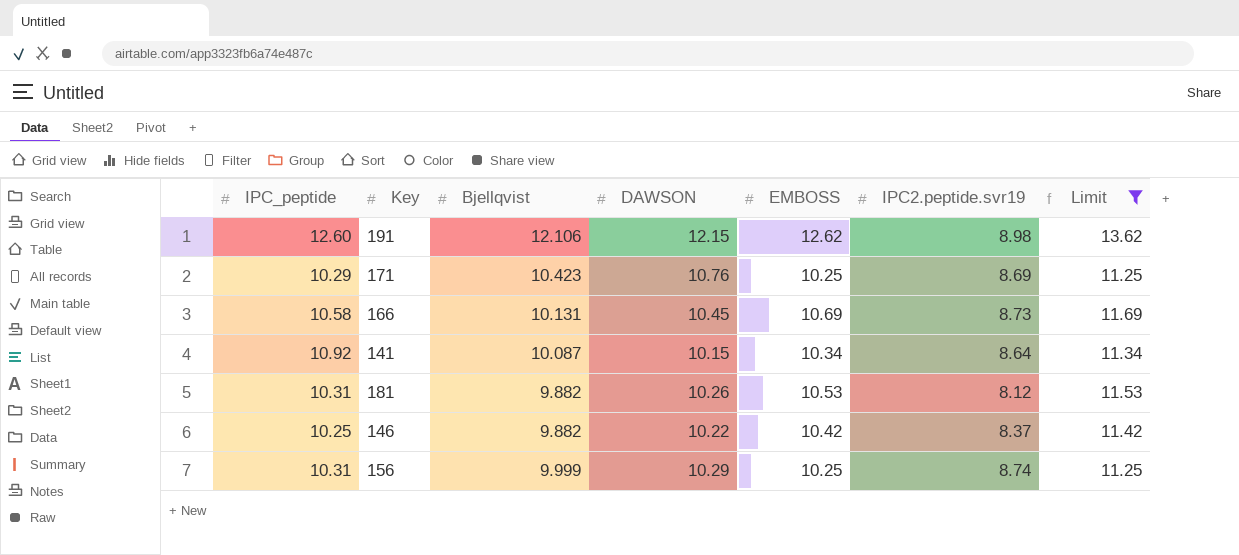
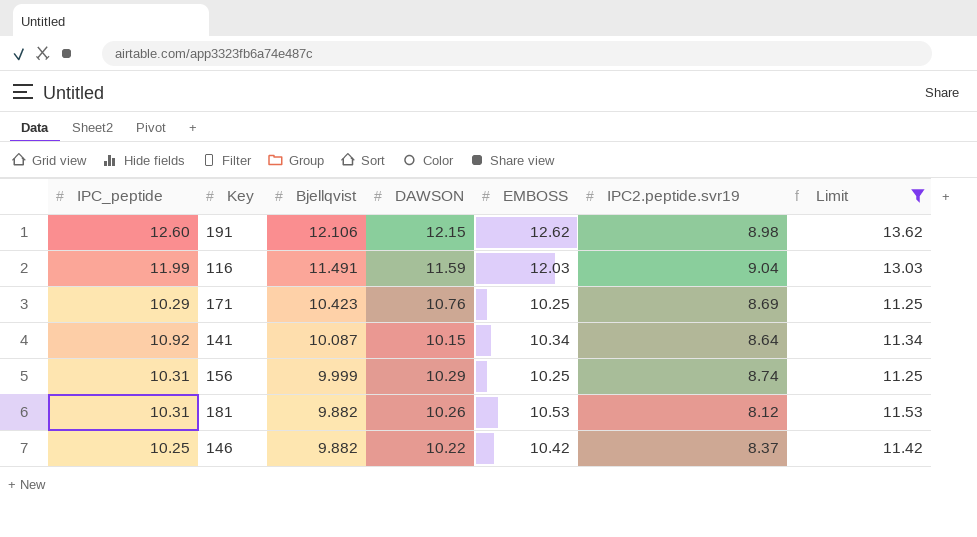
row order: none -> Bjellqvist descending
row 166: 10.58 | 10.131 | 10.45 | 10.69 | 8.73 | 11.69 -> none
row 116: none -> 11.99 | 11.491 | 11.59 | 12.03 | 9.04 | 13.03

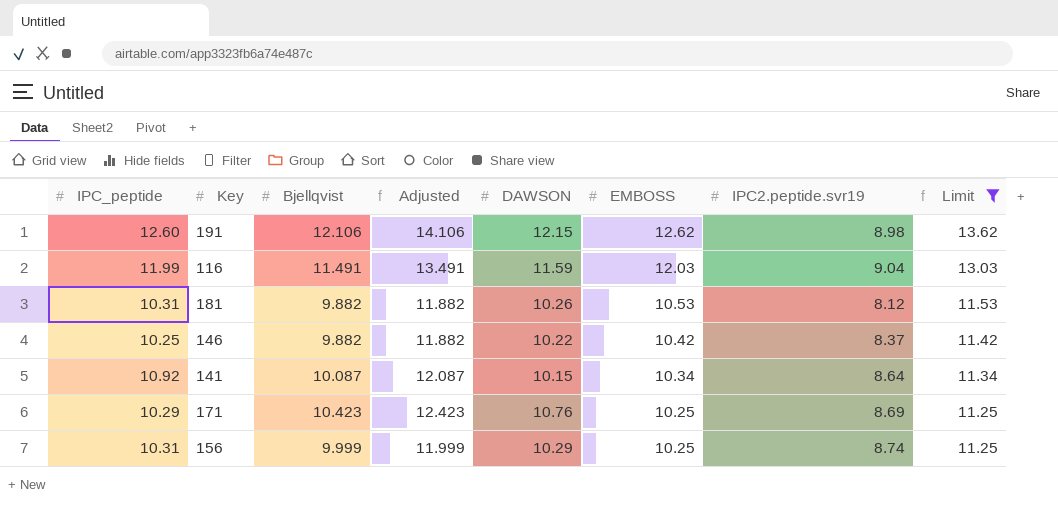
row order: Bjellqvist descending -> EMBOSS descending
column Adjusted | formula: none -> [Bjellqvist] + 2

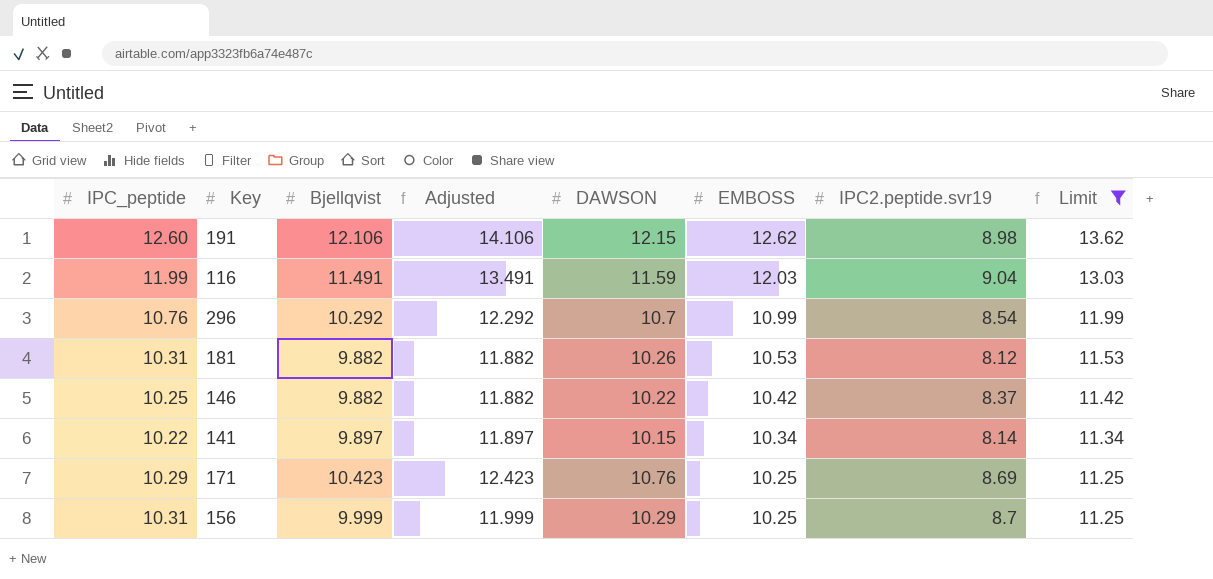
row 296: none -> 10.76 | 10.292 | 12.292 | 10.7 | 10.99 | 8.54 | 11.99
141 | IPC_peptide: 10.92 -> 10.22
141 | Bjellqvist: 10.087 -> 9.897
141 | Adjusted: 12.087 -> 11.897
141 | IPC2.peptide.svr19: 8.64 -> 8.14
156 | IPC2.peptide.svr19: 8.74 -> 8.7

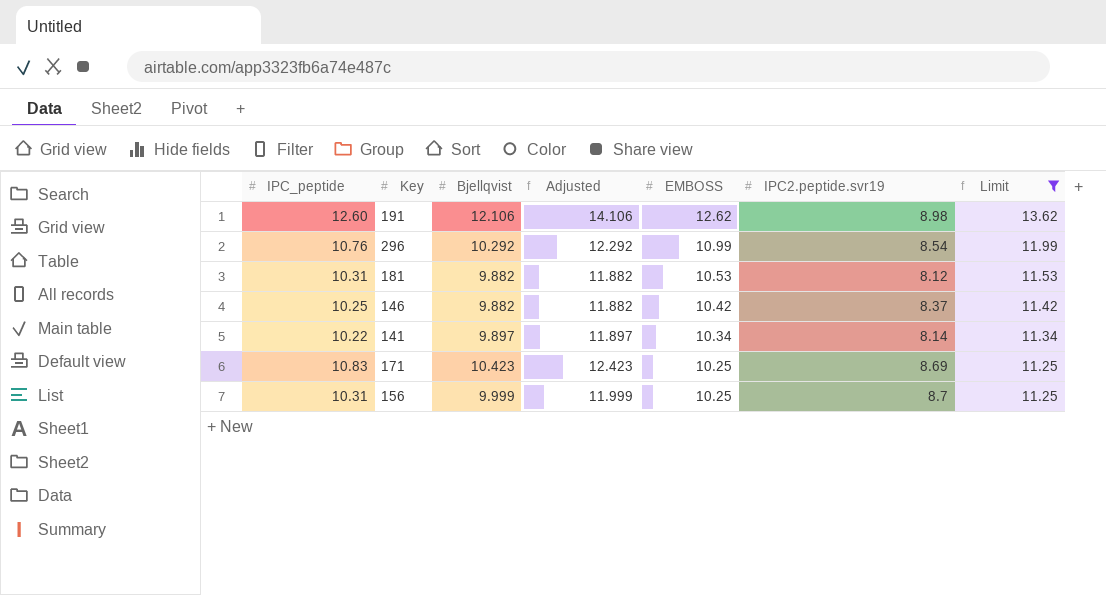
column DAWSON | position: 5 -> none
row 116: 11.99 | 11.491 | 13.491 | 11.59 | 12.03 | 9.04 | 13.03 -> none
171 | IPC_peptide: 10.29 -> 10.83

